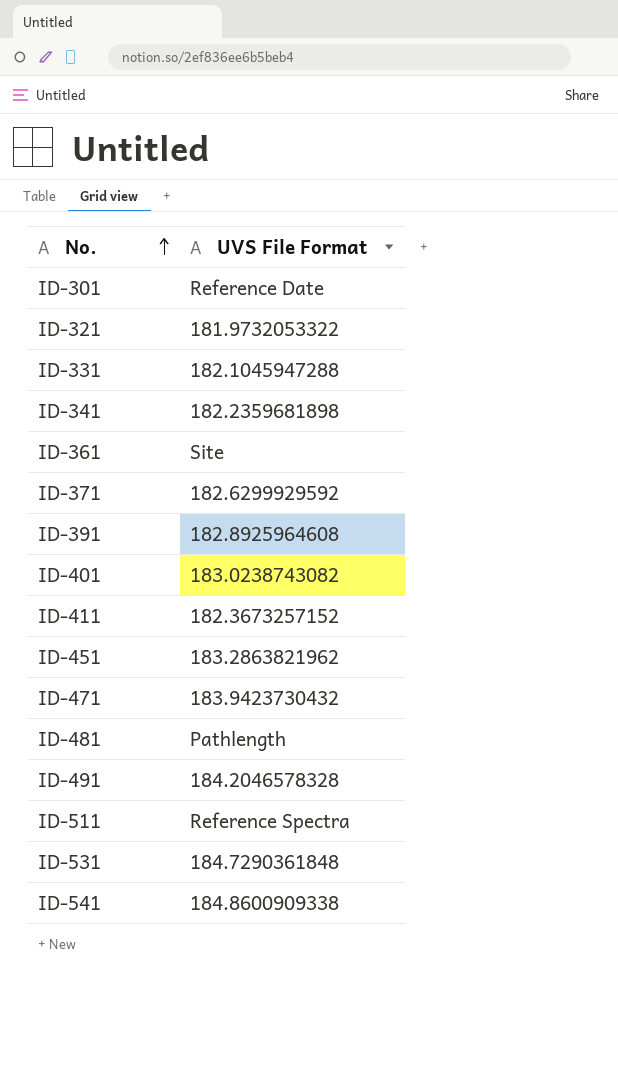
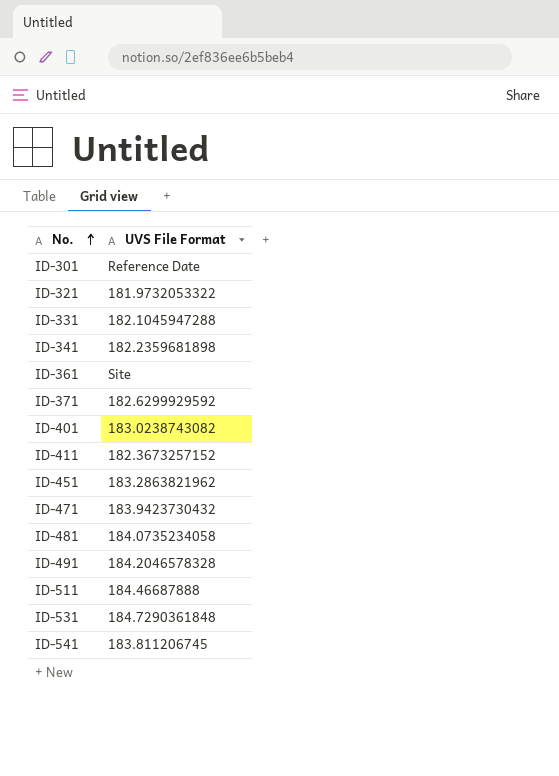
row ID-391: 182.8925964608 -> none
ID-481 | UVS File Format: Pathlength -> 184.0735234058
ID-511 | UVS File Format: Reference Spectra -> 184.46687888
ID-541 | UVS File Format: 184.8600909338 -> 183.811206745

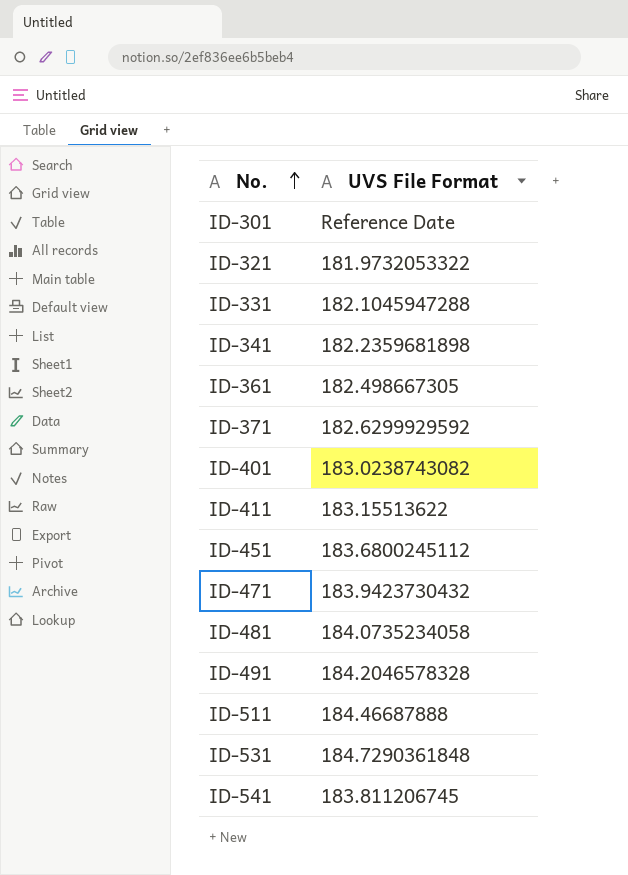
ID-361 | UVS File Format: Site -> 182.498667305
ID-411 | UVS File Format: 182.3673257152 -> 183.15513622
ID-451 | UVS File Format: 183.2863821962 -> 183.6800245112

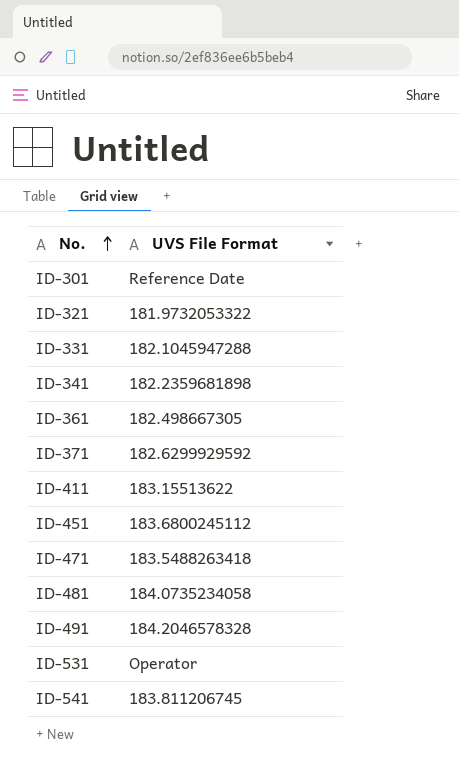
row ID-401: 183.0238743082 -> none
row ID-511: 184.46687888 -> none
ID-471 | UVS File Format: 183.9423730432 -> 183.5488263418
ID-531 | UVS File Format: 184.7290361848 -> Operator

